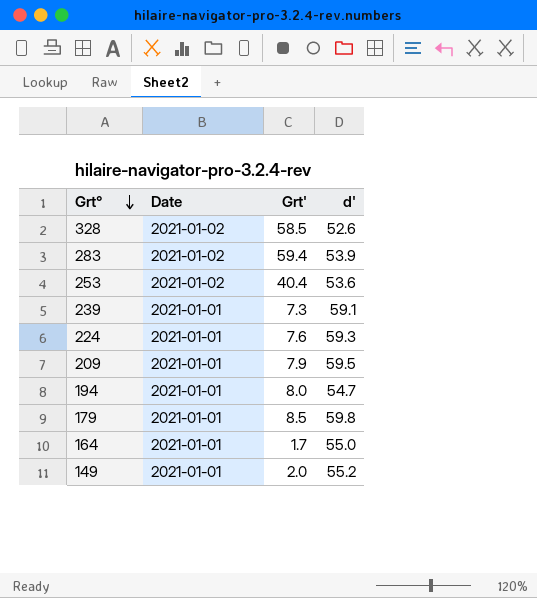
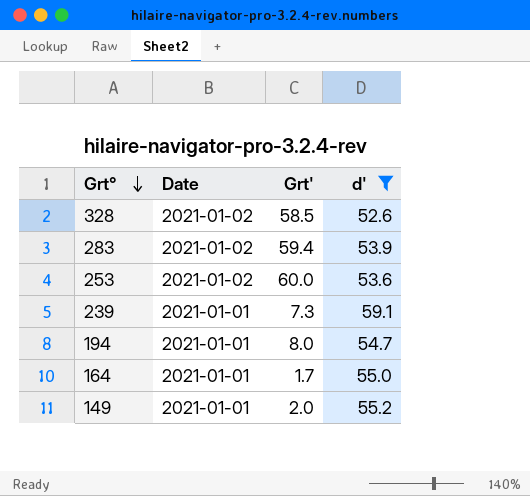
filter: none -> d' <= 59.1
253 | Grt': 40.4 -> 60.0

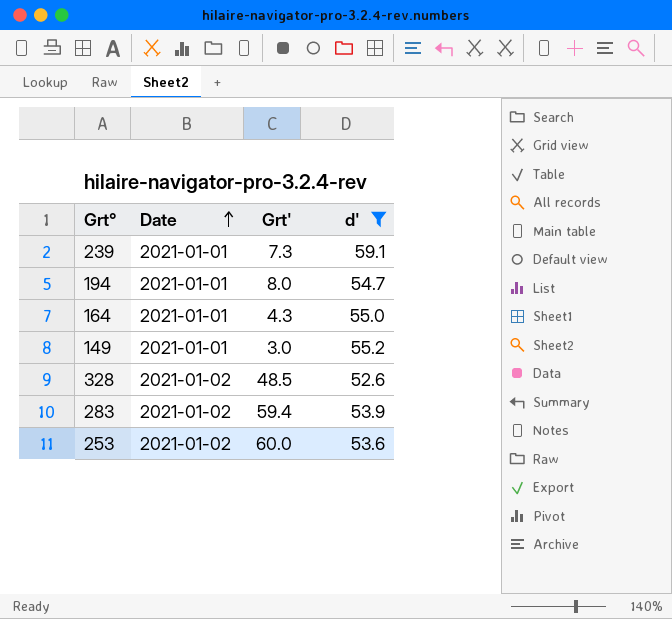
row order: Grt° descending -> Date ascending
164 | Grt': 1.7 -> 4.3
149 | Grt': 2.0 -> 3.0
328 | Grt': 58.5 -> 48.5

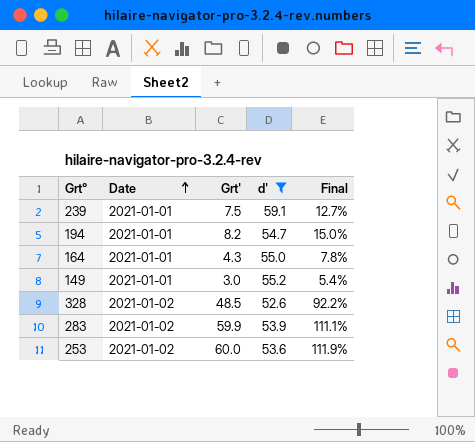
column Final | formula: none -> [Grt'] / [d']
239 | Grt': 7.3 -> 7.5
194 | Grt': 8.0 -> 8.2
283 | Grt': 59.4 -> 59.9

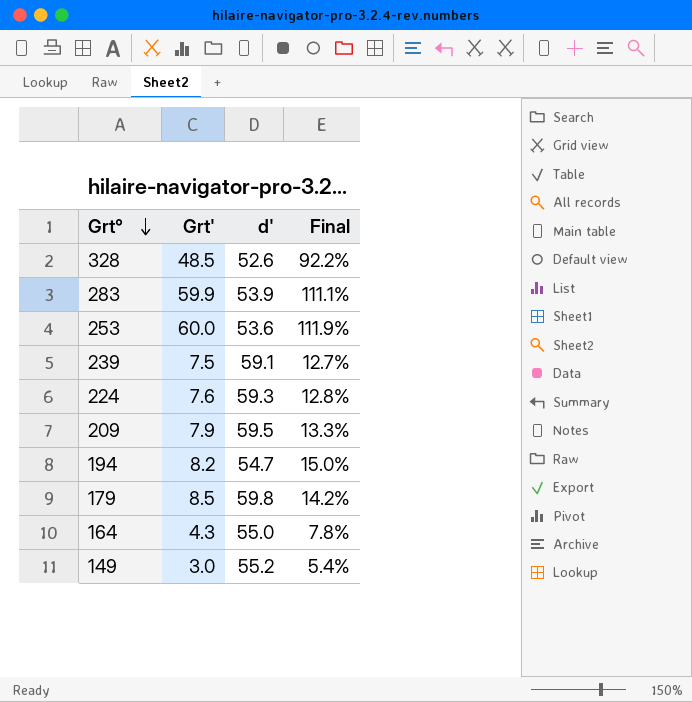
filter: d' <= 59.1 -> none
row order: Date ascending -> Grt° descending
column Date | position: 2 -> none

